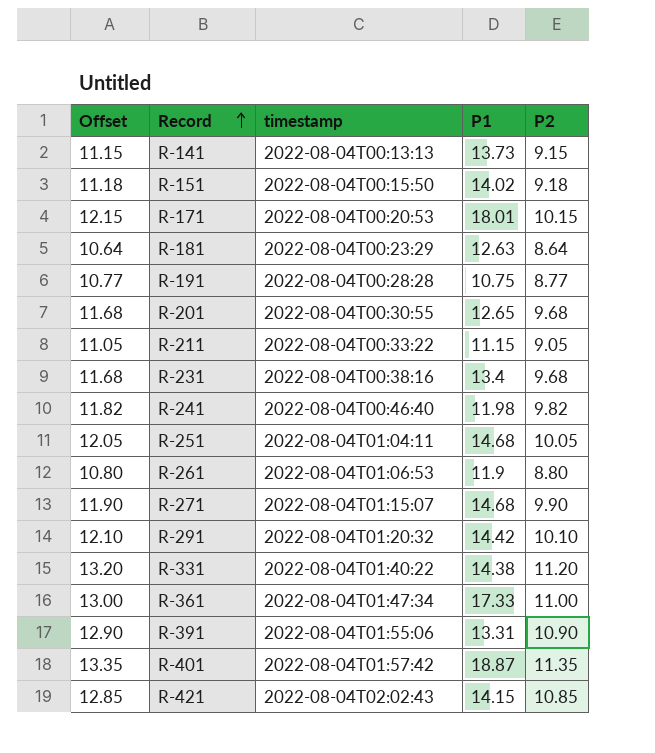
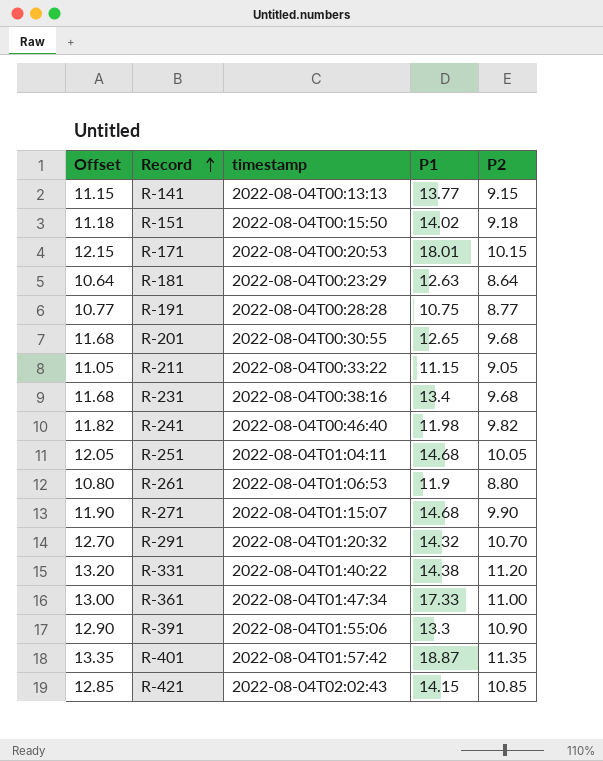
R-141 | P1: 13.73 -> 13.77
R-291 | Offset: 12.10 -> 12.70
R-291 | P1: 14.42 -> 14.32
R-291 | P2: 10.10 -> 10.70
R-391 | P1: 13.31 -> 13.3

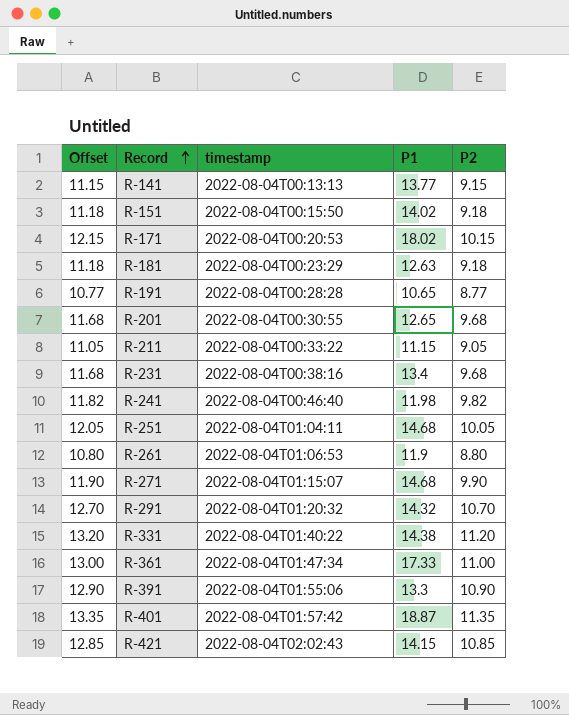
R-171 | P1: 18.01 -> 18.02
R-181 | Offset: 10.64 -> 11.18
R-181 | P2: 8.64 -> 9.18
R-191 | P1: 10.75 -> 10.65

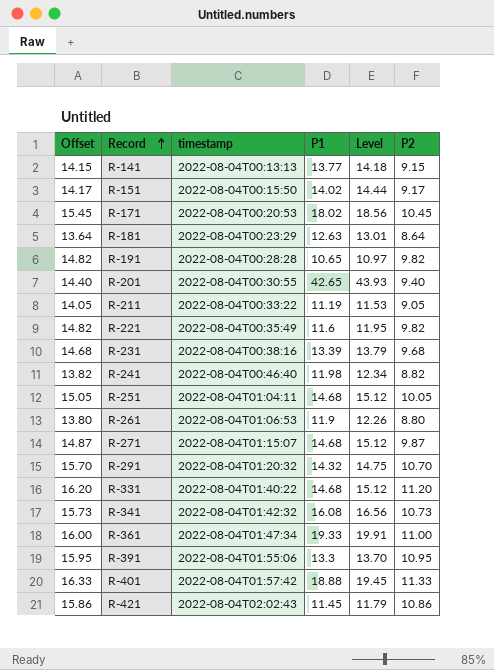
column Offset | formula: [P2] + 2 -> [P2] + 5
column Level | formula: none -> [P1] * 1.03
R-151 | P2: 9.18 -> 9.17
R-171 | P2: 10.15 -> 10.45
R-181 | P2: 9.18 -> 8.64
R-191 | P2: 8.77 -> 9.82
R-201 | P1: 12.65 -> 42.65
R-201 | P2: 9.68 -> 9.40
R-211 | P1: 11.15 -> 11.19
row R-221: none -> 14.82 | 2022-08-04T00:35:49 | 11.6 | 11.95 | 9.82
R-231 | P1: 13.4 -> 13.39
R-241 | P2: 9.82 -> 8.82
R-271 | P2: 9.90 -> 9.87
R-331 | P1: 14.38 -> 14.68
row R-341: none -> 15.73 | 2022-08-04T01:42:32 | 16.08 | 16.56 | 10.73
R-361 | P1: 17.33 -> 19.33
R-391 | P2: 10.90 -> 10.95
R-401 | P1: 18.87 -> 18.88
R-401 | P2: 11.35 -> 11.33
R-421 | P1: 14.15 -> 11.45
R-421 | P2: 10.85 -> 10.86

